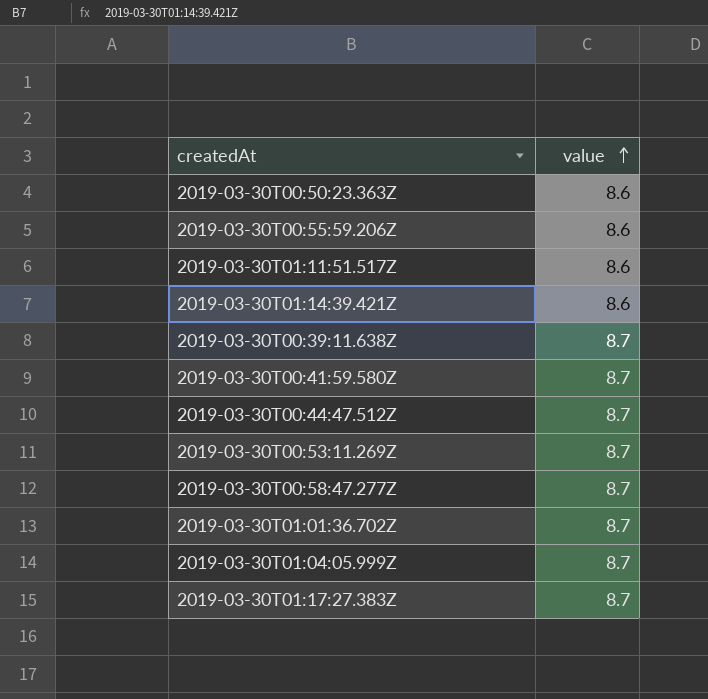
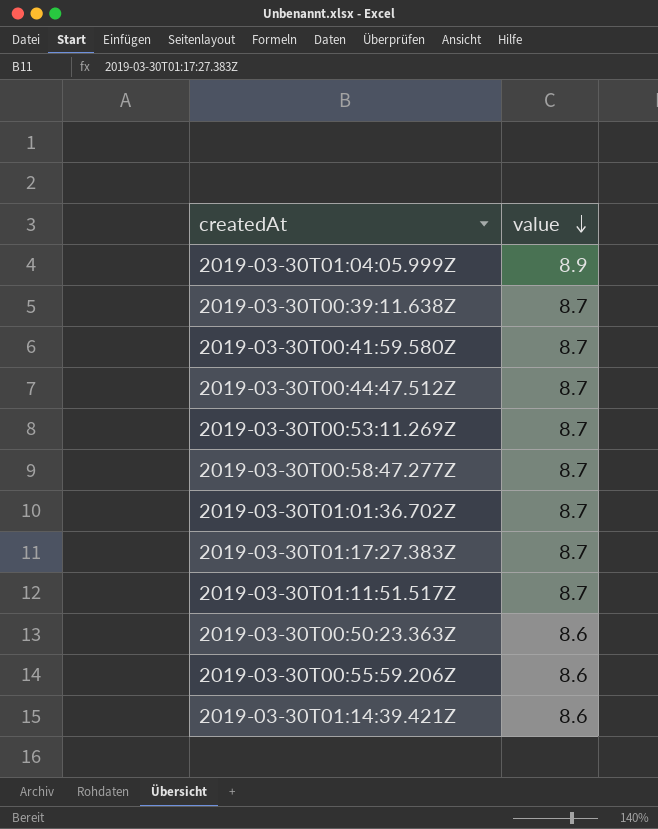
row order: value ascending -> value descending
2019-03-30T01:04:05.999Z | value: 8.7 -> 8.9
2019-03-30T01:11:51.517Z | value: 8.6 -> 8.7

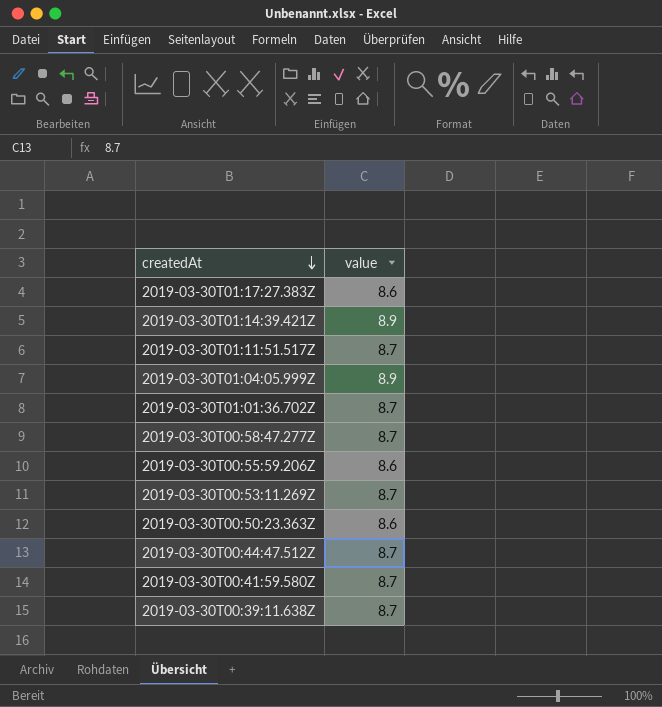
row order: value descending -> createdAt descending
2019-03-30T01:17:27.383Z | value: 8.7 -> 8.6
2019-03-30T01:14:39.421Z | value: 8.6 -> 8.9

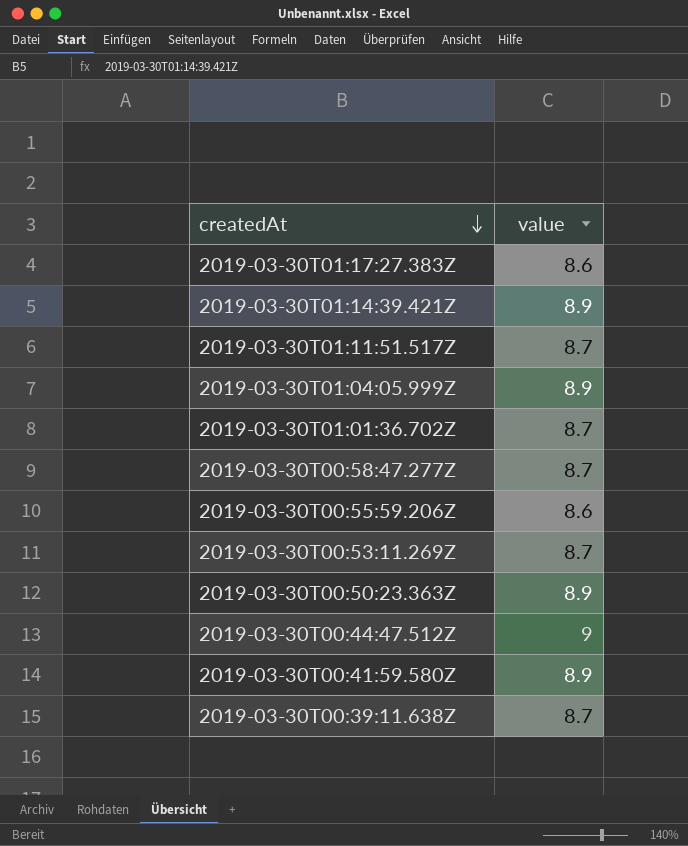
2019-03-30T00:50:23.363Z | value: 8.6 -> 8.9
2019-03-30T00:44:47.512Z | value: 8.7 -> 9
2019-03-30T00:41:59.580Z | value: 8.7 -> 8.9

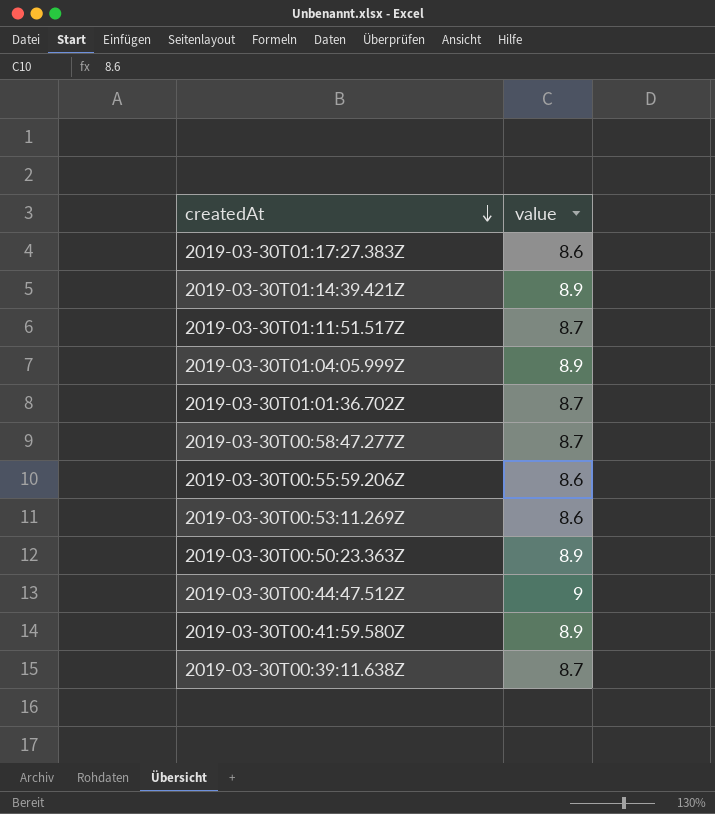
2019-03-30T00:53:11.269Z | value: 8.7 -> 8.6

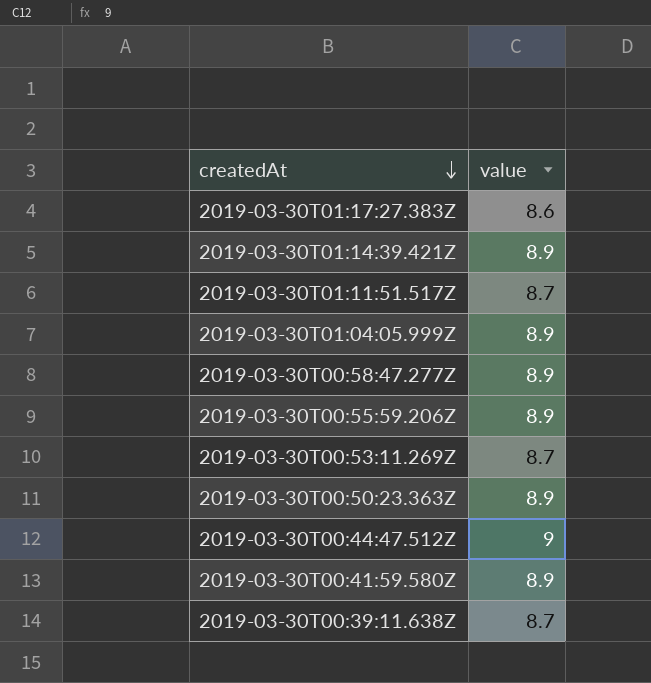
row 2019-03-30T01:01:36.702Z: 8.7 -> none
2019-03-30T00:58:47.277Z | value: 8.7 -> 8.9
2019-03-30T00:55:59.206Z | value: 8.6 -> 8.9
2019-03-30T00:53:11.269Z | value: 8.6 -> 8.7

